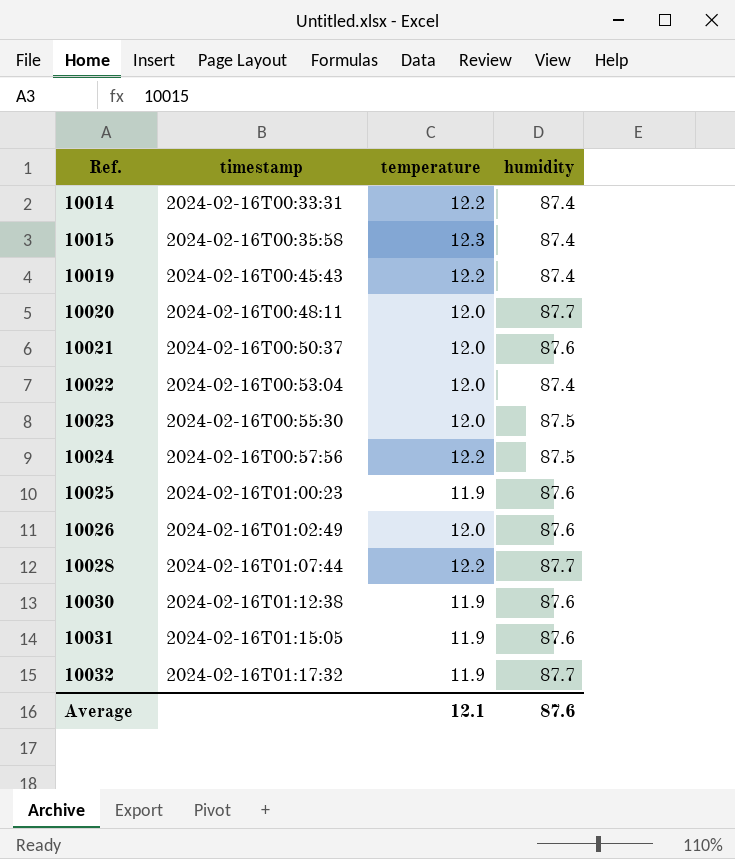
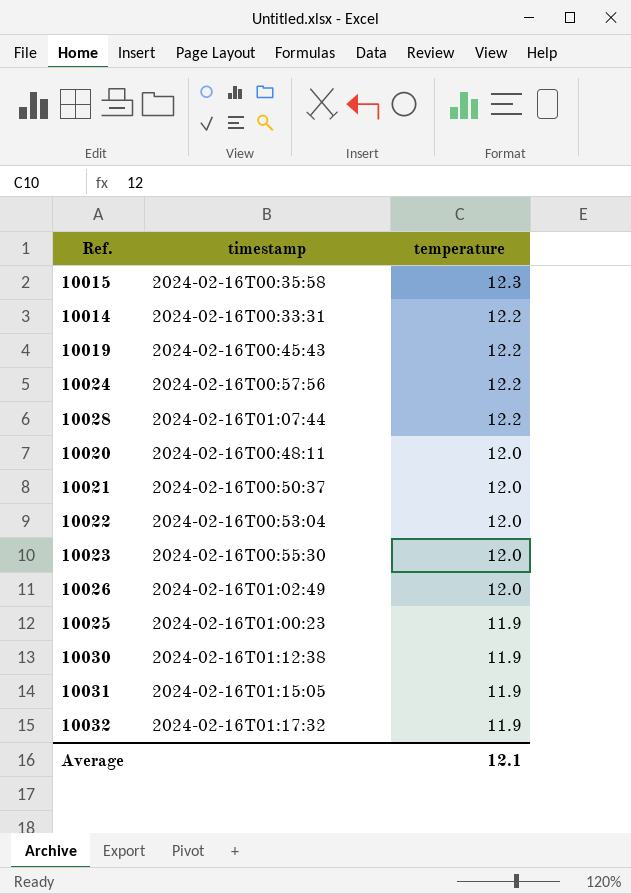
row order: Ref. ascending -> temperature descending
column humidity | position: 4 -> none

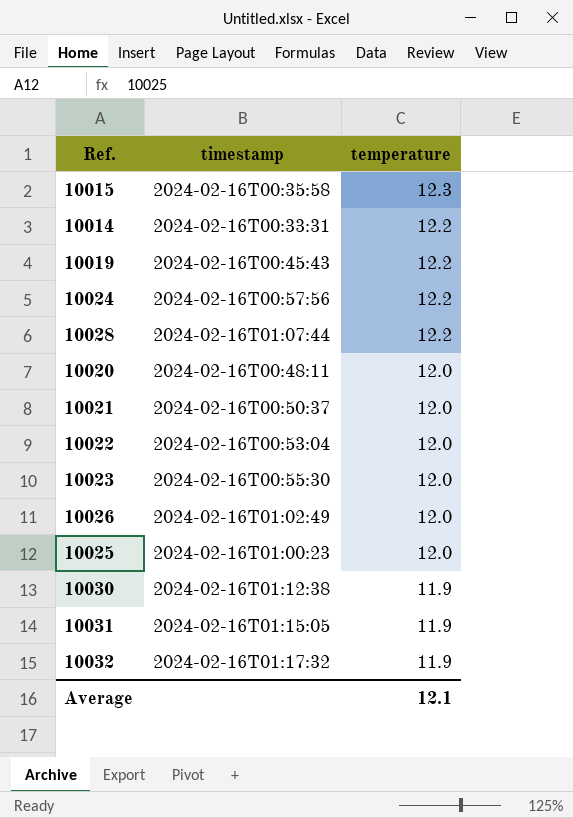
10025 | temperature: 11.9 -> 12.0

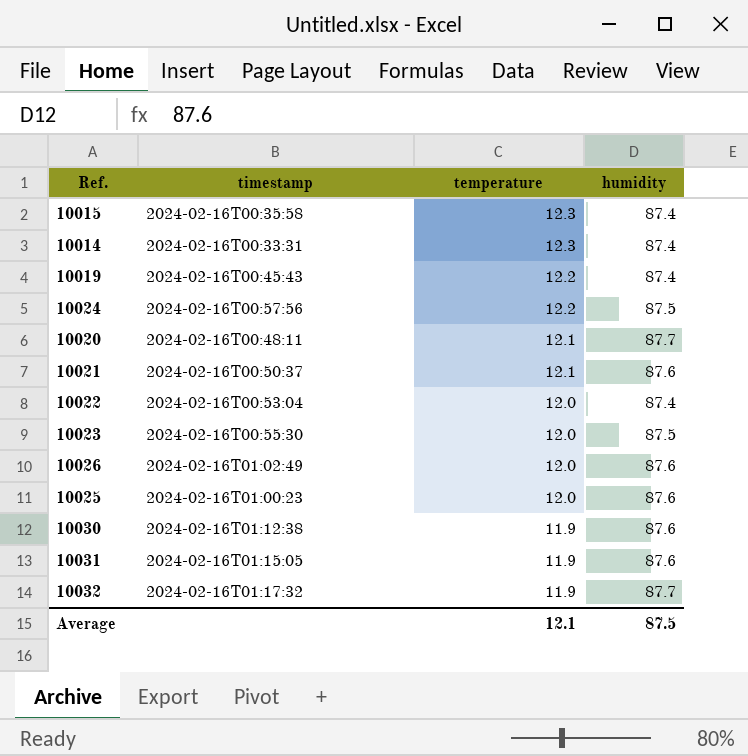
column humidity | position: none -> 4
row 10028: 2024-02-16T01:07:44 | 12.2 -> none
10014 | temperature: 12.2 -> 12.3
10020 | temperature: 12.0 -> 12.1
10021 | temperature: 12.0 -> 12.1

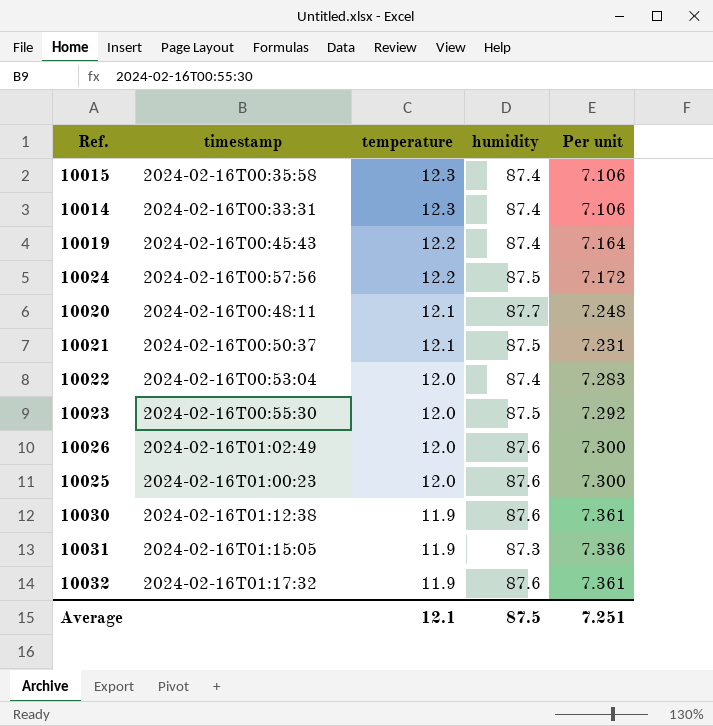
column Per unit | formula: none -> [humidity] / [temperature]
10021 | humidity: 87.6 -> 87.5
10031 | humidity: 87.6 -> 87.3
10032 | humidity: 87.7 -> 87.6

